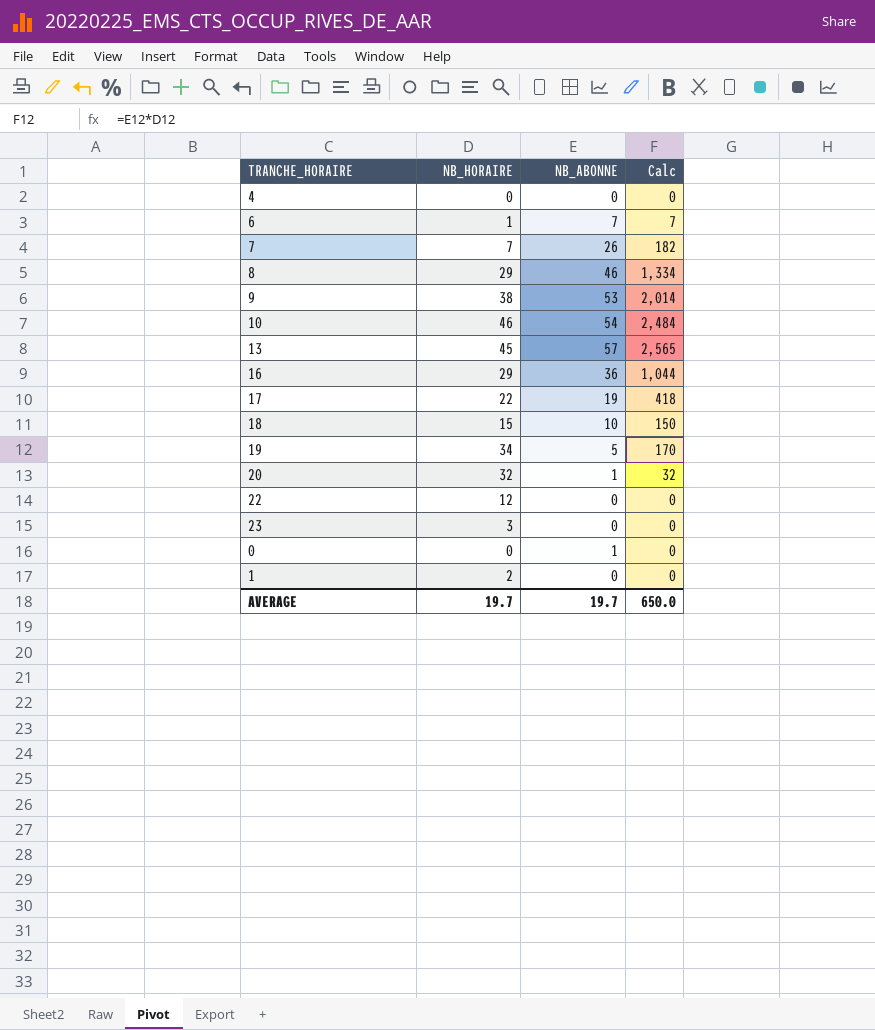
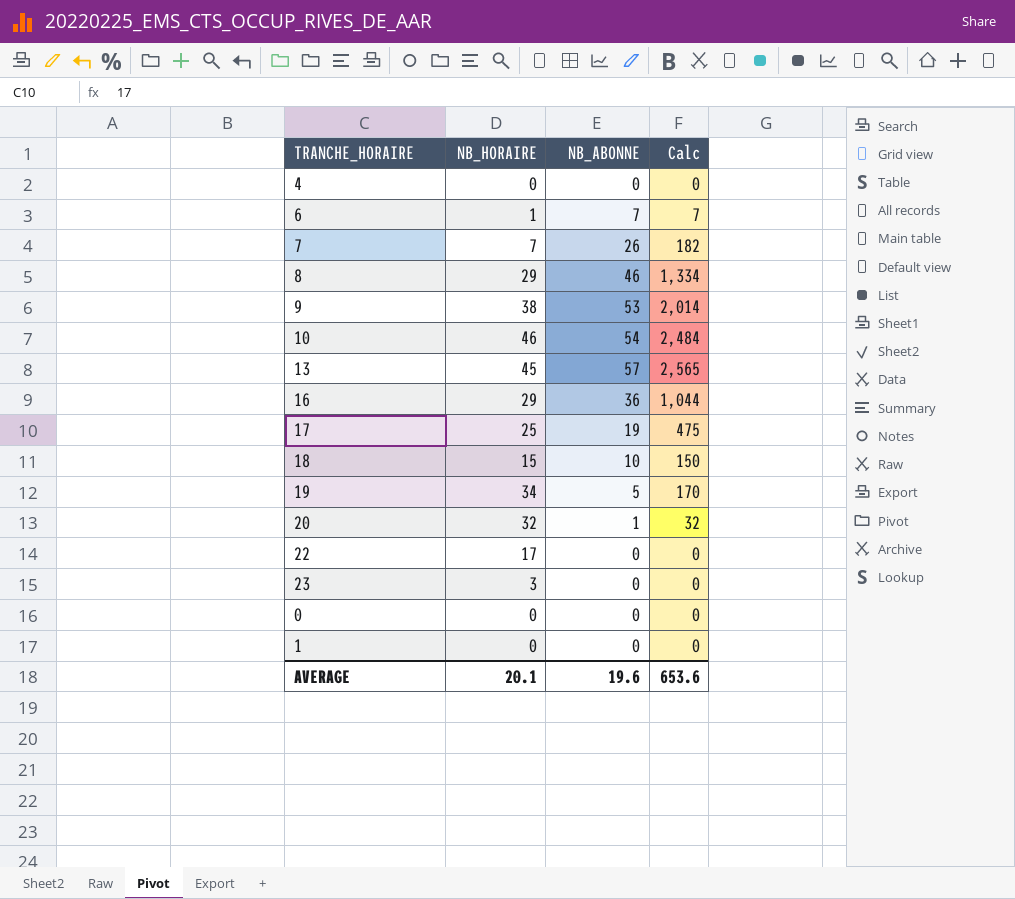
17 | NB_HORAIRE: 22 -> 25
17 | Calc: 418 -> 475
22 | NB_HORAIRE: 12 -> 17
0 | NB_ABONNE: 1 -> 0
1 | NB_HORAIRE: 2 -> 0
AVERAGE | NB_HORAIRE: 19.7 -> 20.1
AVERAGE | NB_ABONNE: 19.7 -> 19.6
AVERAGE | Calc: 650.0 -> 653.6

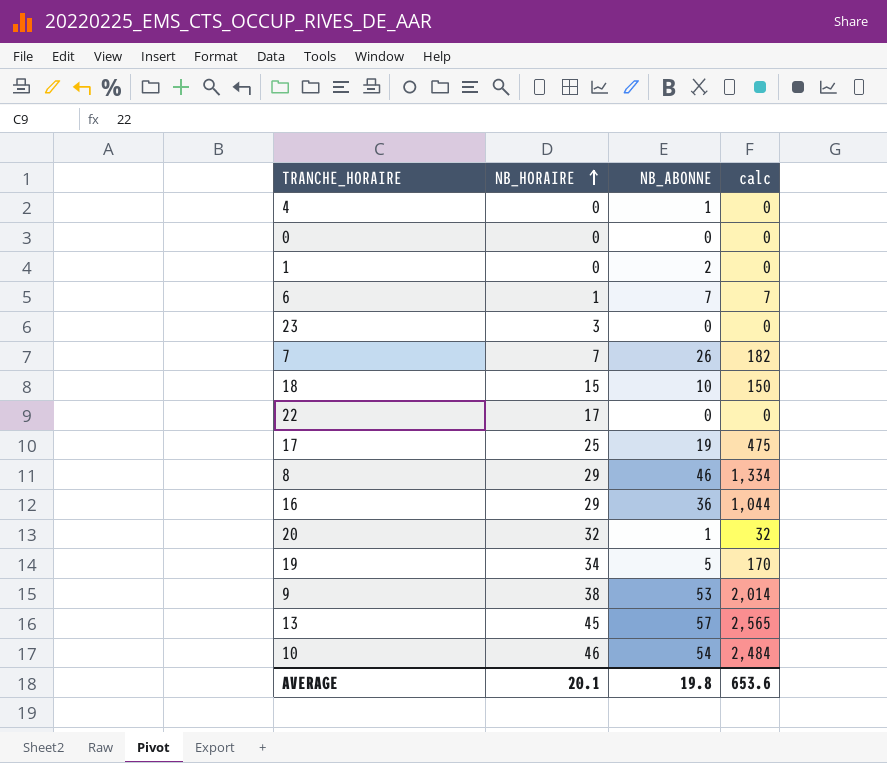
row order: none -> NB_HORAIRE ascending
column name: Calc -> calc
4 | NB_ABONNE: 0 -> 1
1 | NB_ABONNE: 0 -> 2
AVERAGE | NB_ABONNE: 19.6 -> 19.8

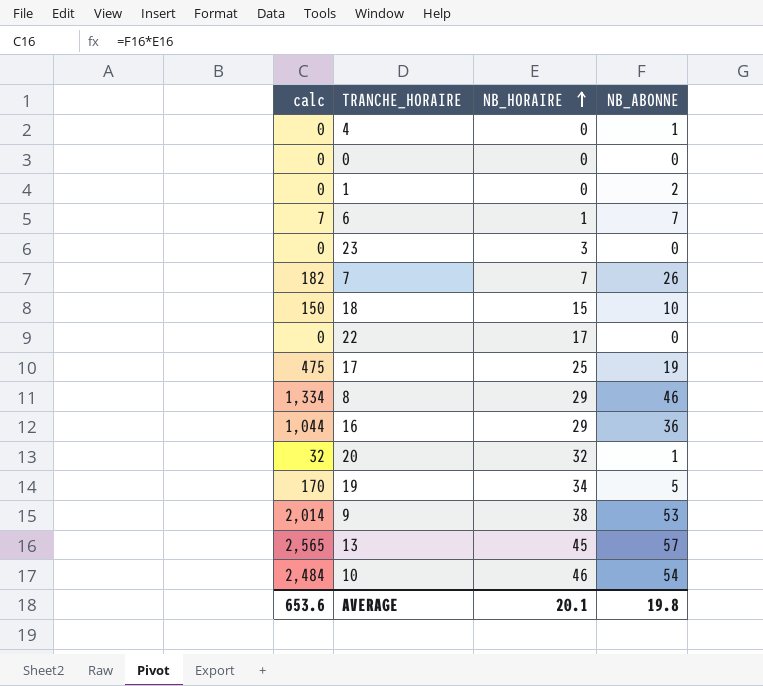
column calc | position: 4 -> 1

